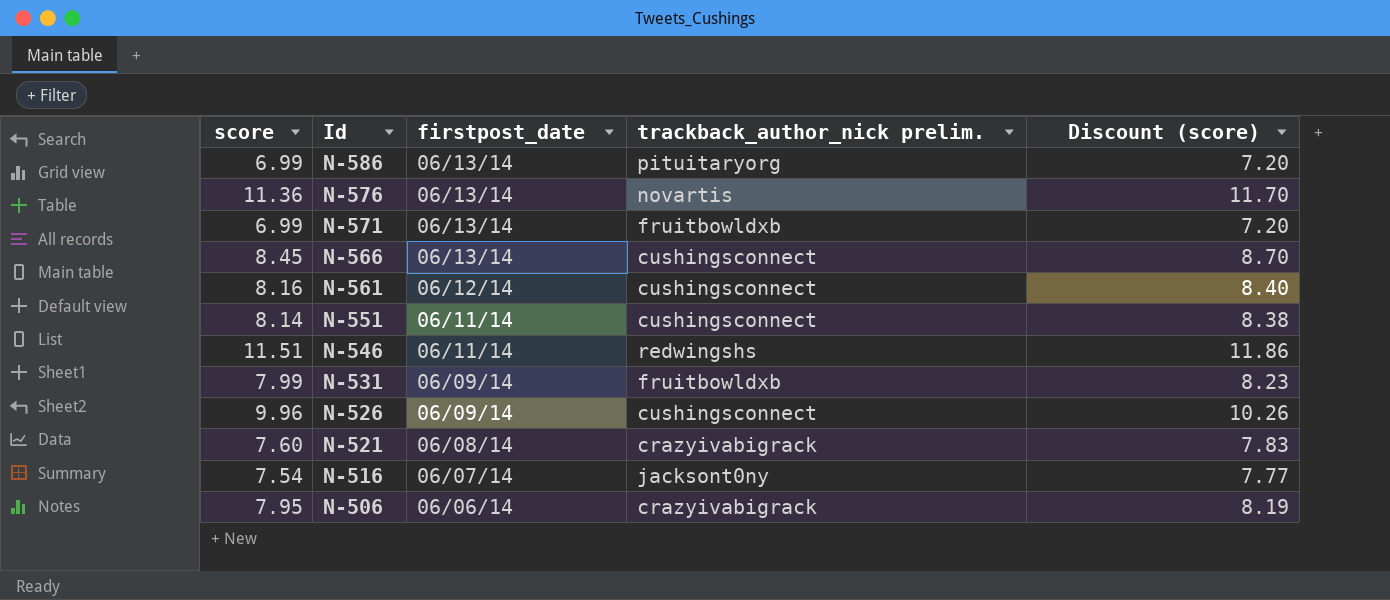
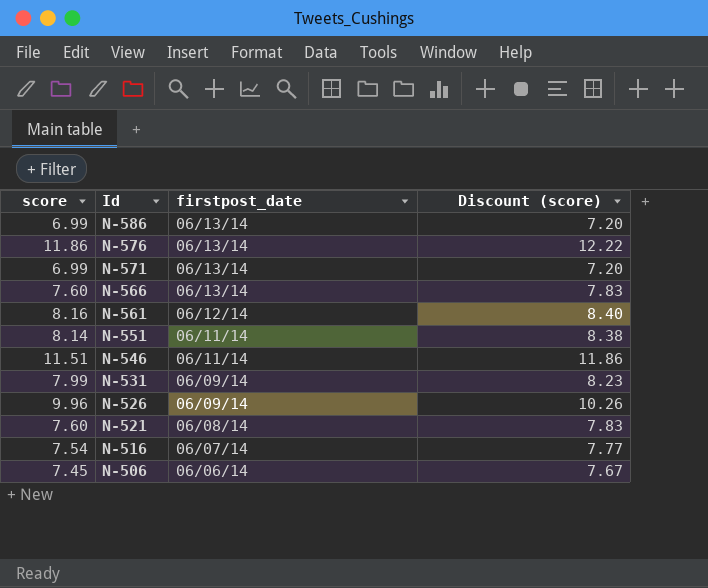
column trackback_author_nick prelim. | position: 4 -> none
N-576 | score: 11.36 -> 11.86
N-576 | Discount (score): 11.70 -> 12.22
N-566 | score: 8.45 -> 7.60
N-566 | Discount (score): 8.70 -> 7.83
N-506 | score: 7.95 -> 7.45
N-506 | Discount (score): 8.19 -> 7.67

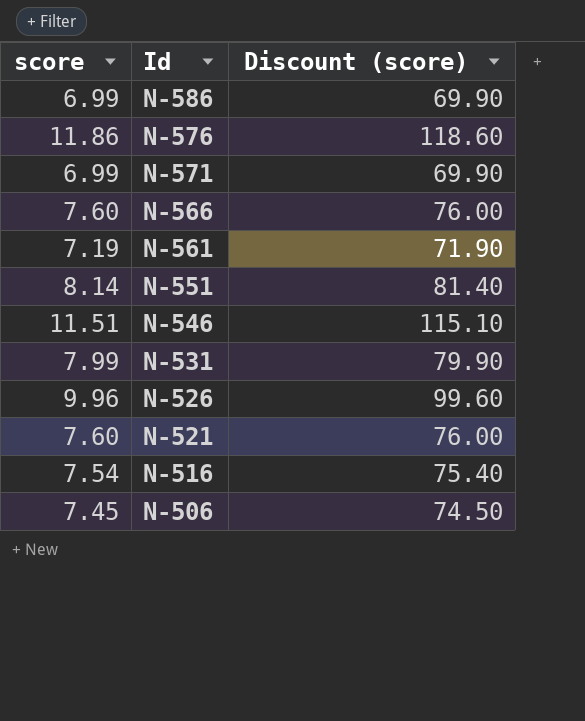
column firstpost_date | position: 3 -> none
column Discount (score) | formula: [score] * 1.03 -> [score] * 10
N-561 | score: 8.16 -> 7.19

